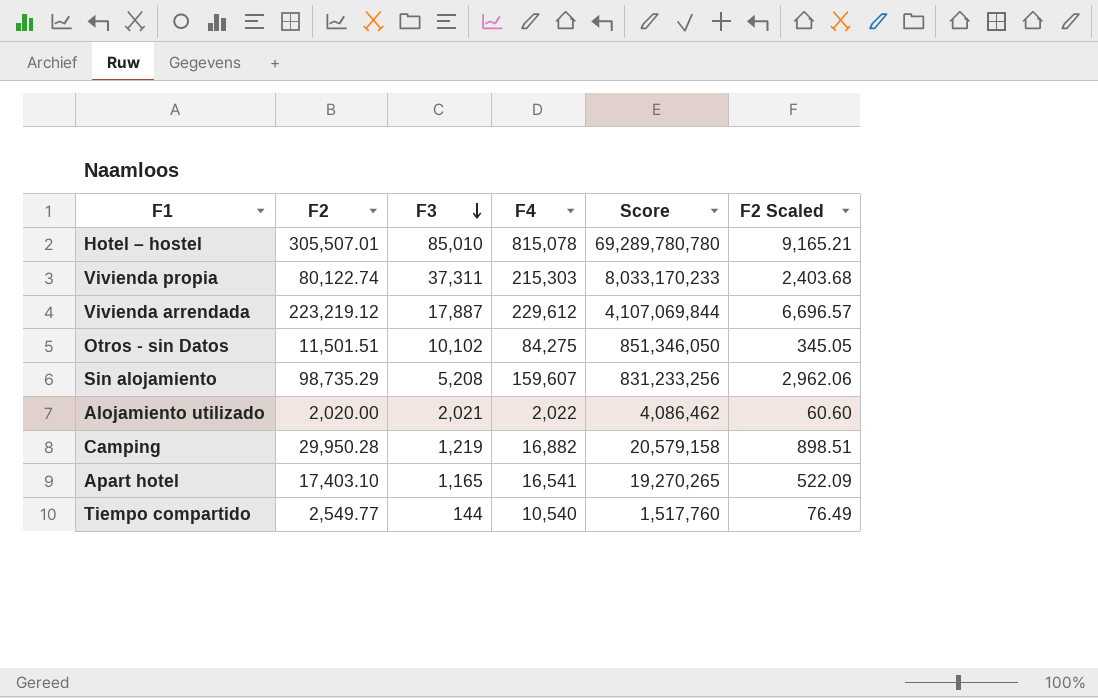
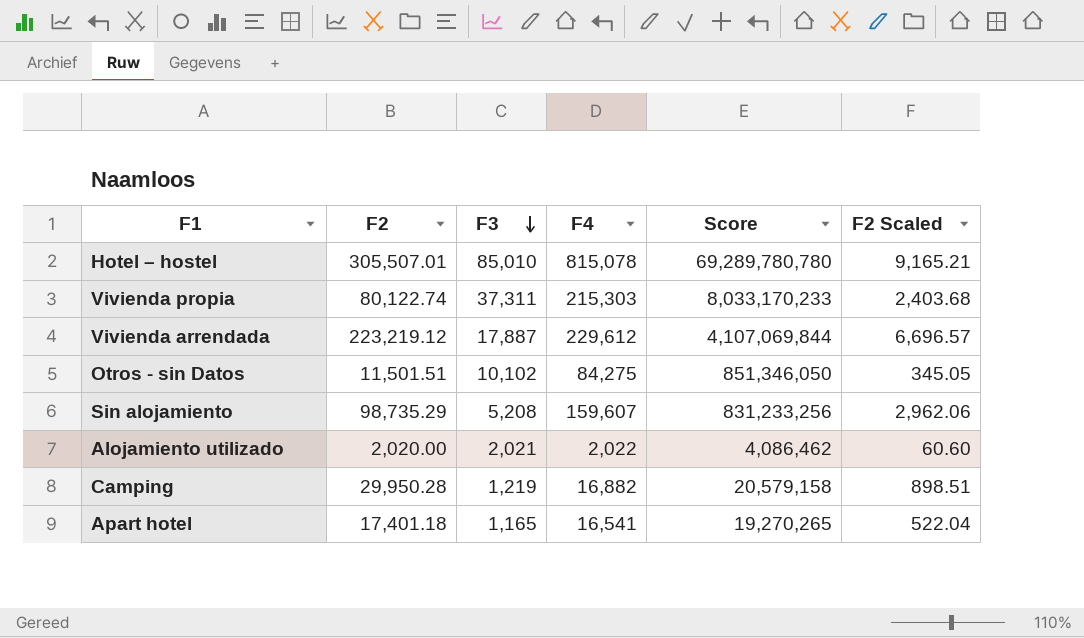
row Tiempo compartido: 2,549.77 | 144 | 10,540 | 1,517,760 | 76.49 -> none
Apart hotel | F2: 17,403.10 -> 17,401.18
Apart hotel | F2 Scaled: 522.09 -> 522.04

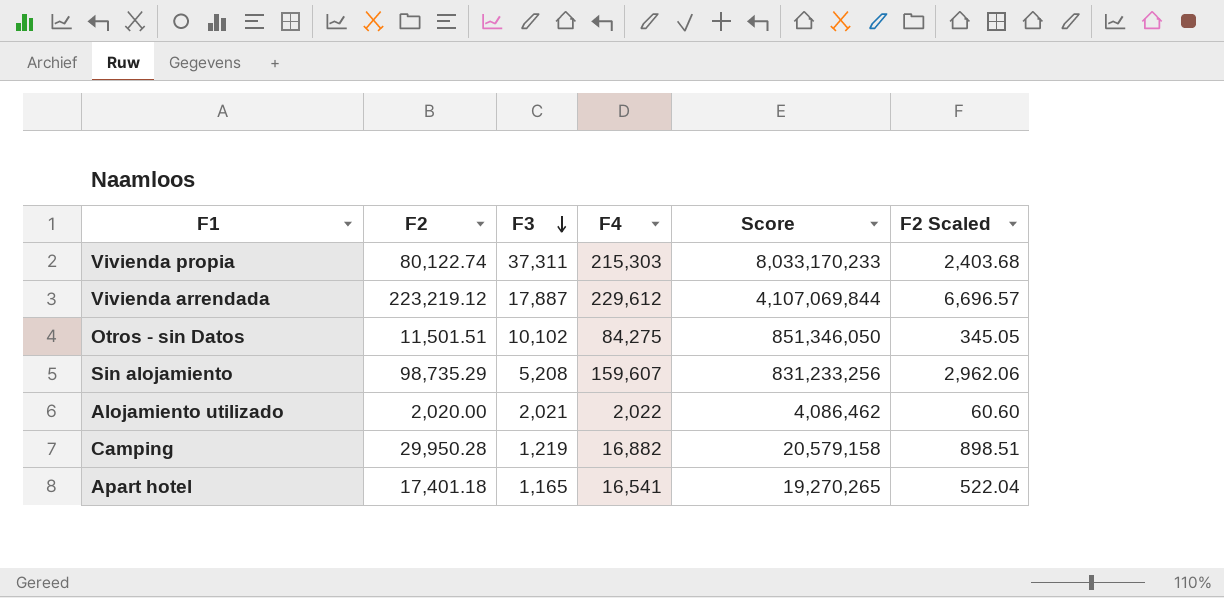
row Hotel – hostel: 305,507.01 | 85,010 | 815,078 | 69,289,780,780 | 9,165.21 -> none

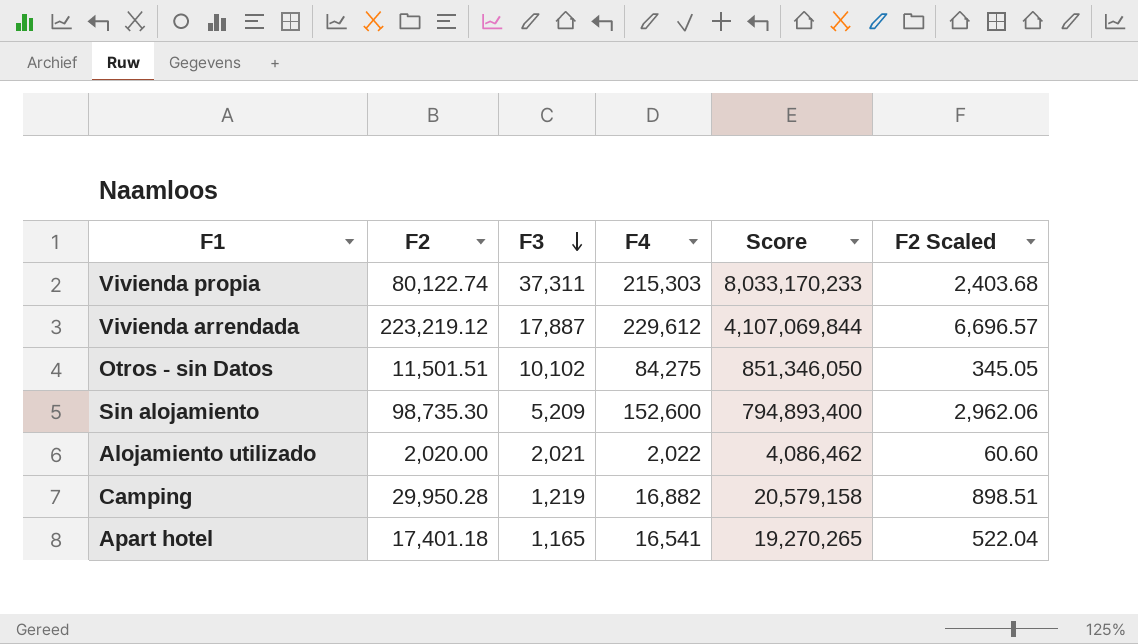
Sin alojamiento | F2: 98,735.29 -> 98,735.30
Sin alojamiento | F3: 5,208 -> 5,209
Sin alojamiento | F4: 159,607 -> 152,600
Sin alojamiento | Score: 831,233,256 -> 794,893,400

